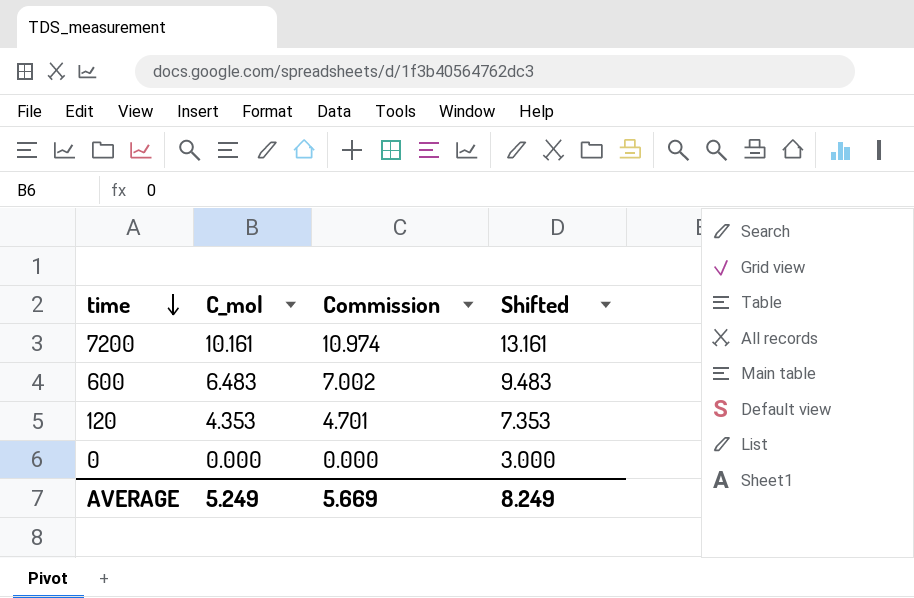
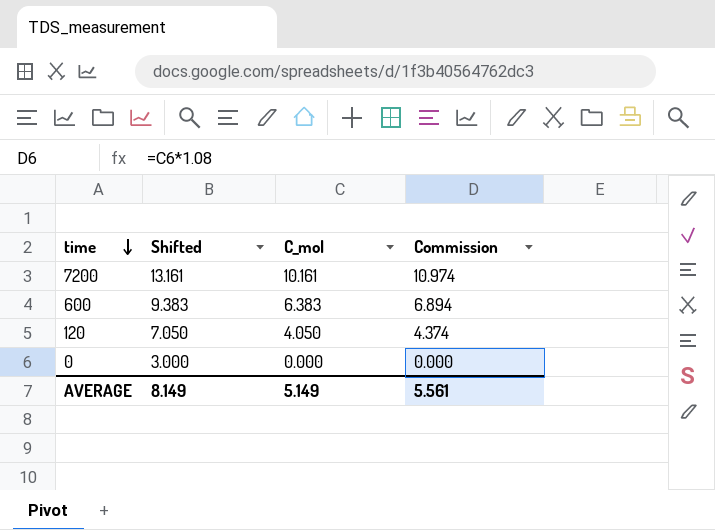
column Shifted | position: 4 -> 2
600 | Shifted: 9.483 -> 9.383
600 | C_mol: 6.483 -> 6.383
600 | Commission: 7.002 -> 6.894
120 | Shifted: 7.353 -> 7.050
120 | C_mol: 4.353 -> 4.050
120 | Commission: 4.701 -> 4.374
AVERAGE | Shifted: 8.249 -> 8.149
AVERAGE | C_mol: 5.249 -> 5.149
AVERAGE | Commission: 5.669 -> 5.561

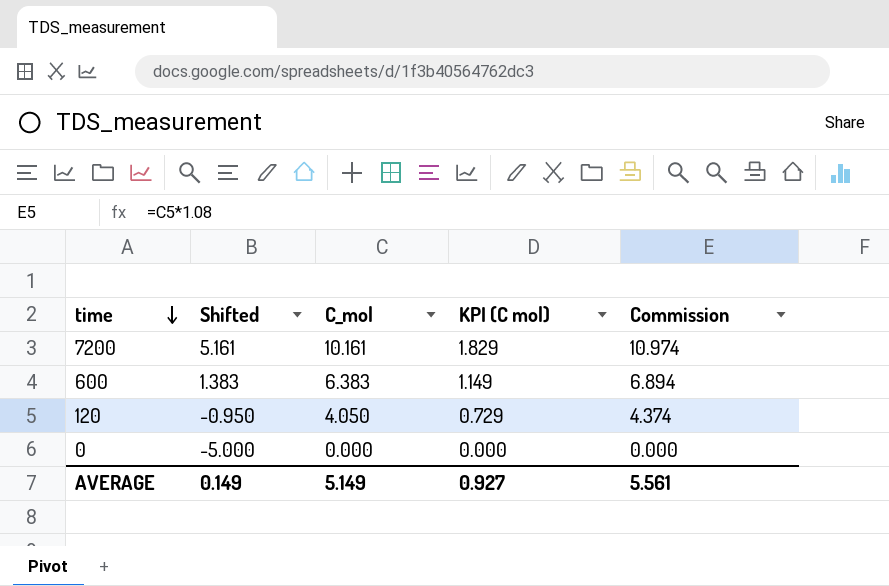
column Shifted | formula: [C_mol] + 3 -> [C_mol] - 5
column KPI (C mol) | formula: none -> [C_mol] * 0.18
AVERAGE | Shifted: 8.149 -> 0.149

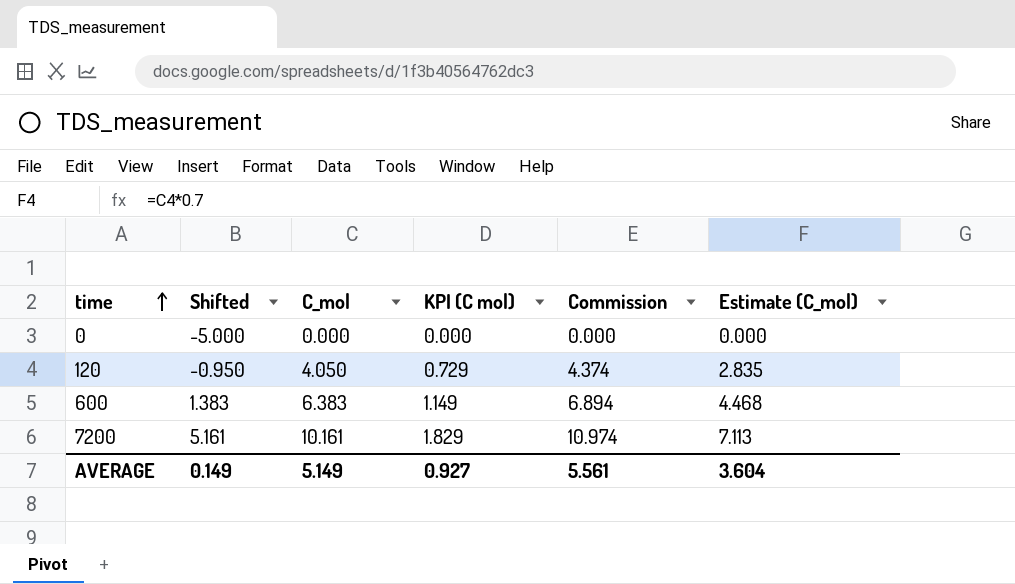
row order: time descending -> time ascending
column Estimate (C_mol) | formula: none -> [C_mol] * 0.7

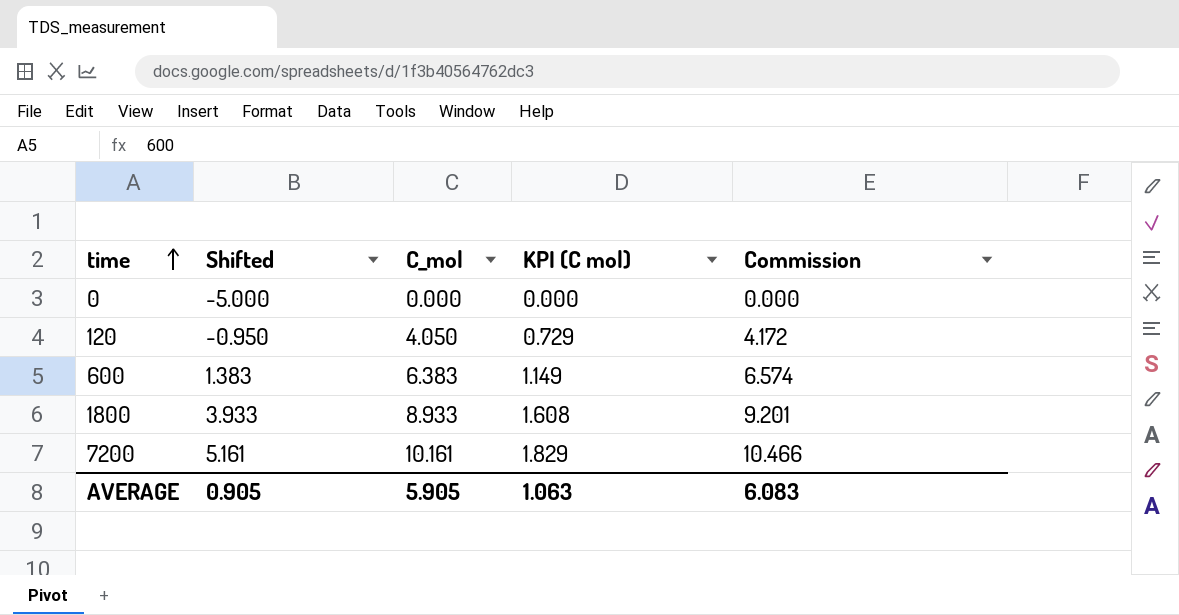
column Estimate (C_mol) | formula: [C_mol] * 0.7 -> none
column Commission | formula: [C_mol] * 1.08 -> [C_mol] * 1.03
row 1800: none -> 3.933 | 8.933 | 1.608 | 9.201
AVERAGE | Shifted: 0.149 -> 0.905
AVERAGE | C_mol: 5.149 -> 5.905
AVERAGE | KPI (C mol): 0.927 -> 1.063
AVERAGE | Commission: 5.561 -> 6.083

